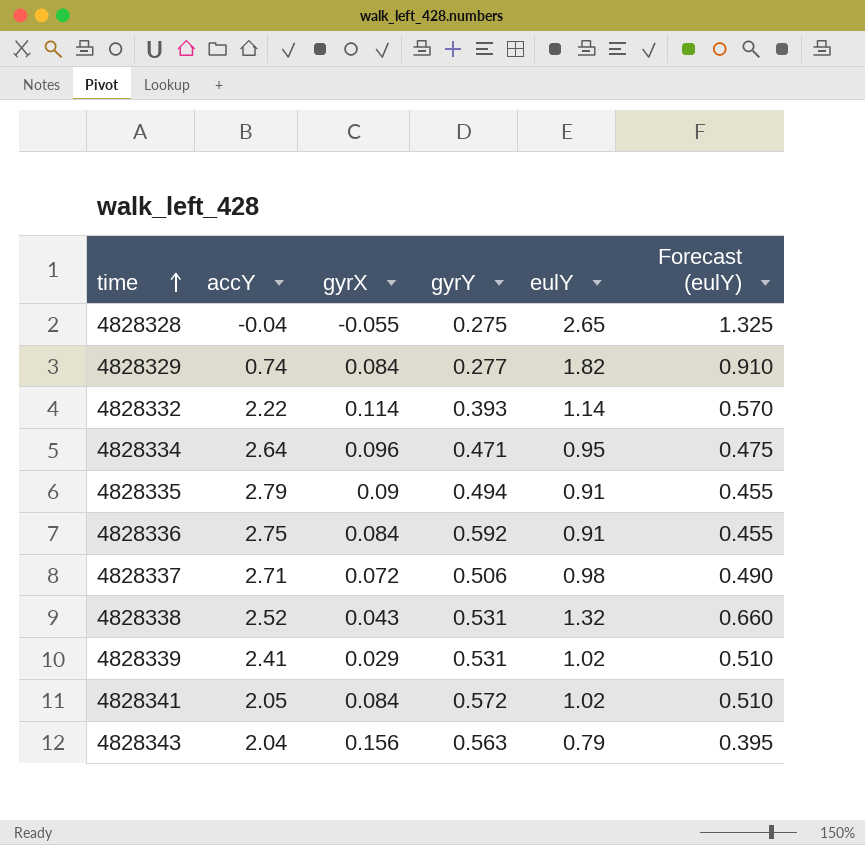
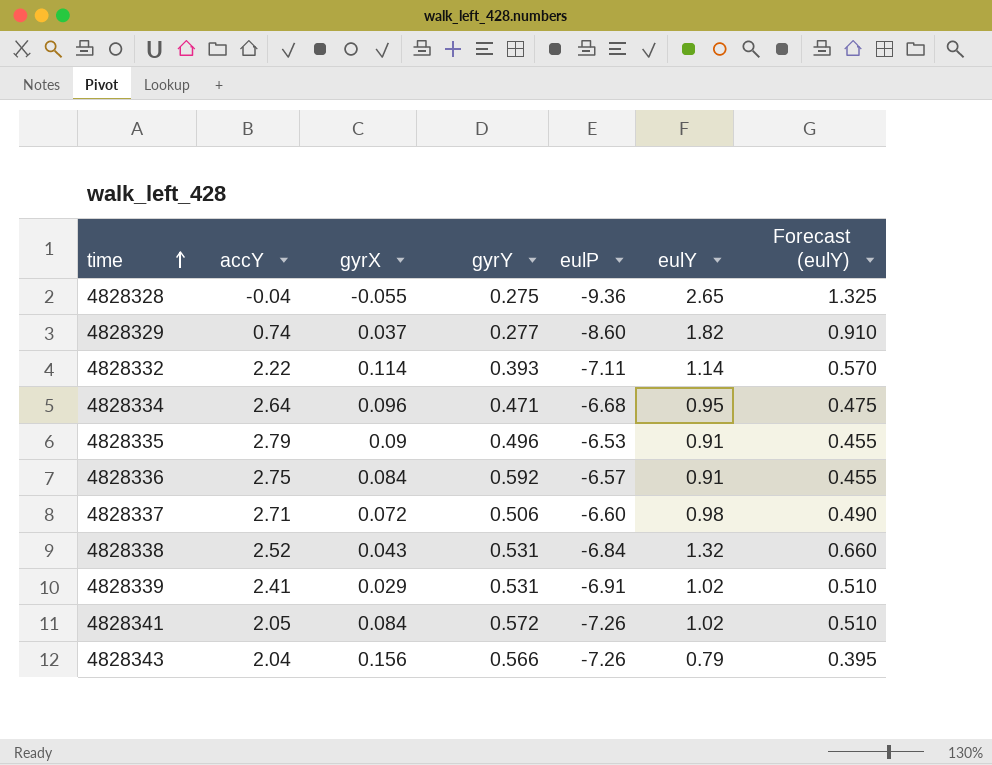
column eulP | position: none -> 5
4828329 | gyrX: 0.084 -> 0.037
4828335 | gyrY: 0.494 -> 0.496
4828343 | gyrY: 0.563 -> 0.566

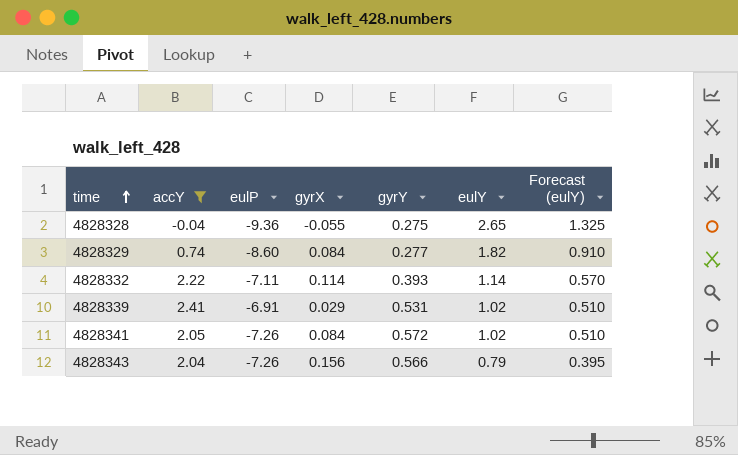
filter: none -> accY <= 2.41
column eulP | position: 5 -> 3
4828329 | gyrX: 0.037 -> 0.084

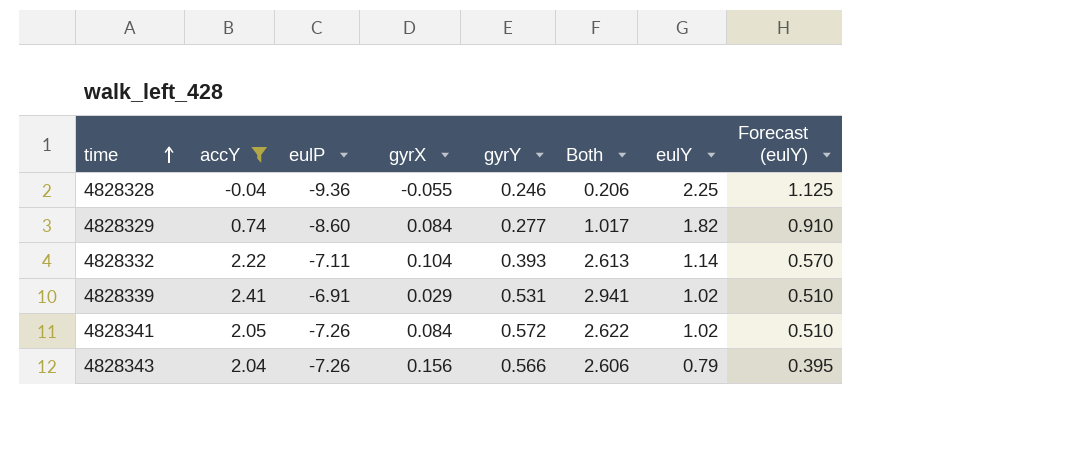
column Both | formula: none -> [accY] + [gyrY]
4828328 | gyrY: 0.275 -> 0.246
4828328 | eulY: 2.65 -> 2.25
4828328 | Forecast (eulY): 1.325 -> 1.125
4828332 | gyrX: 0.114 -> 0.104

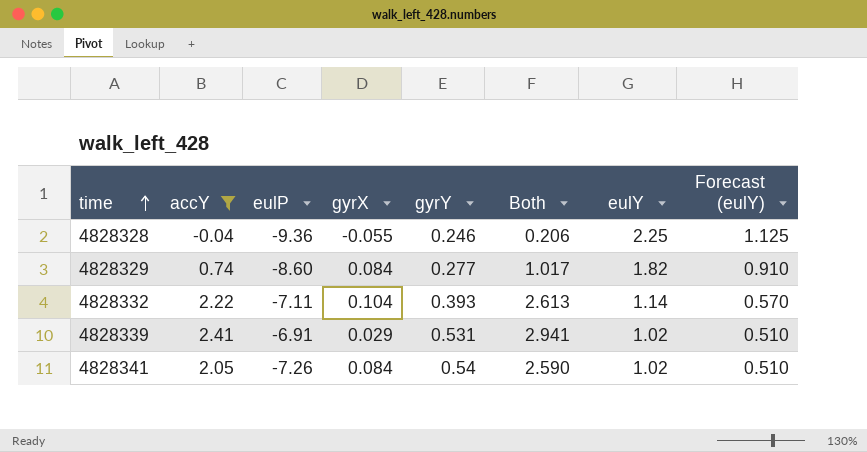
row 4828343: 2.04 | -7.26 | 0.156 | 0.566 | 2.606 | 0.79 | 0.395 -> none
4828341 | gyrY: 0.572 -> 0.54
4828341 | Both: 2.622 -> 2.590

